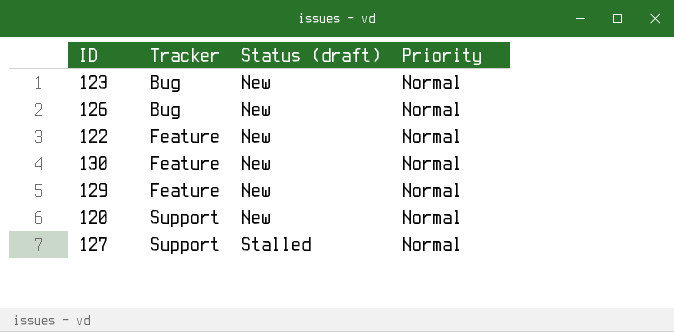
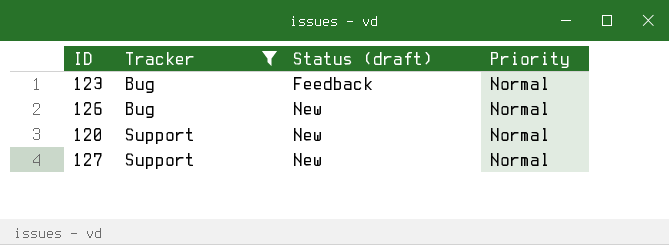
filter: none -> Tracker != Feature
123 | Status (draft): New -> Feedback
127 | Status (draft): Stalled -> New

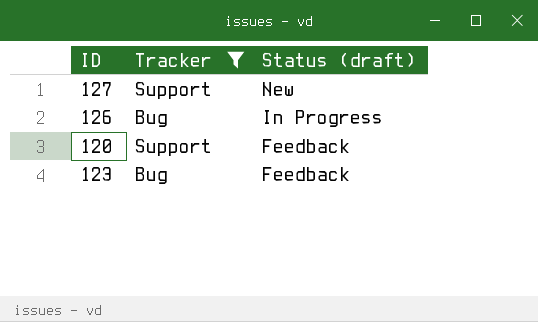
row order: Tracker ascending -> Status (draft) descending
column Priority | position: 4 -> none
126 | Status (draft): New -> In Progress
120 | Status (draft): New -> Feedback

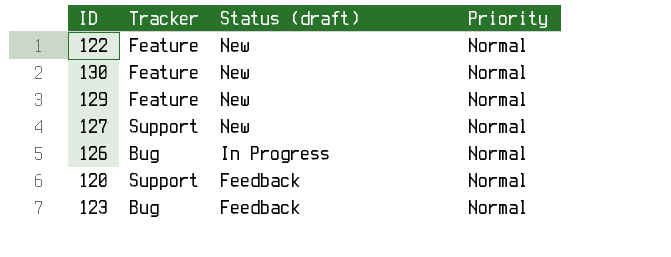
filter: Tracker != Feature -> none
column Priority | position: none -> 4

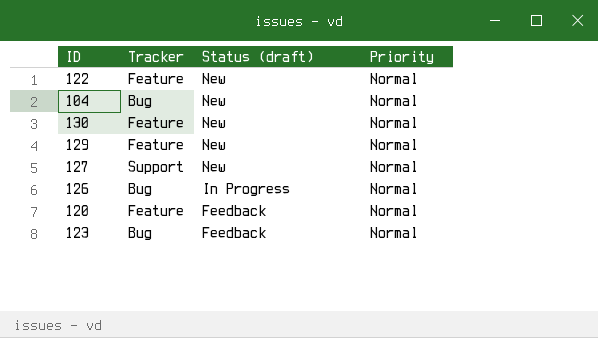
row 104: none -> Bug | New | Normal
120 | Tracker: Support -> Feature

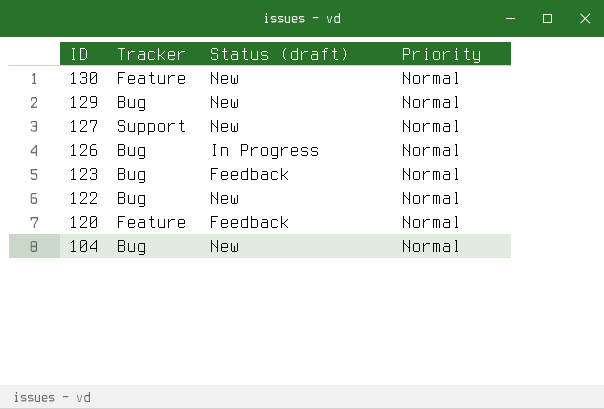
row order: Status (draft) descending -> ID descending
129 | Tracker: Feature -> Bug
122 | Tracker: Feature -> Bug

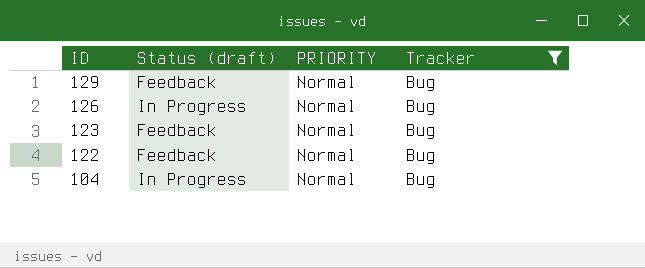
filter: none -> Tracker = Bug
column name: Priority -> PRIORITY
column Tracker | position: 2 -> 4
129 | Status (draft): New -> Feedback
122 | Status (draft): New -> Feedback
104 | Status (draft): New -> In Progress

